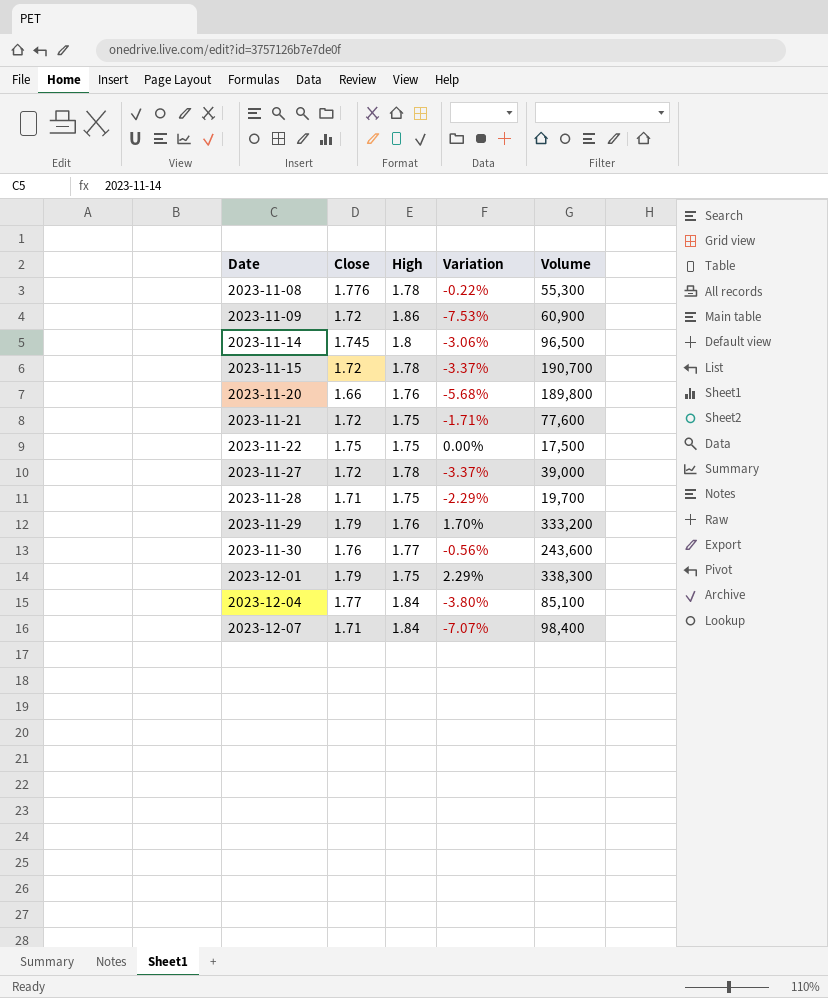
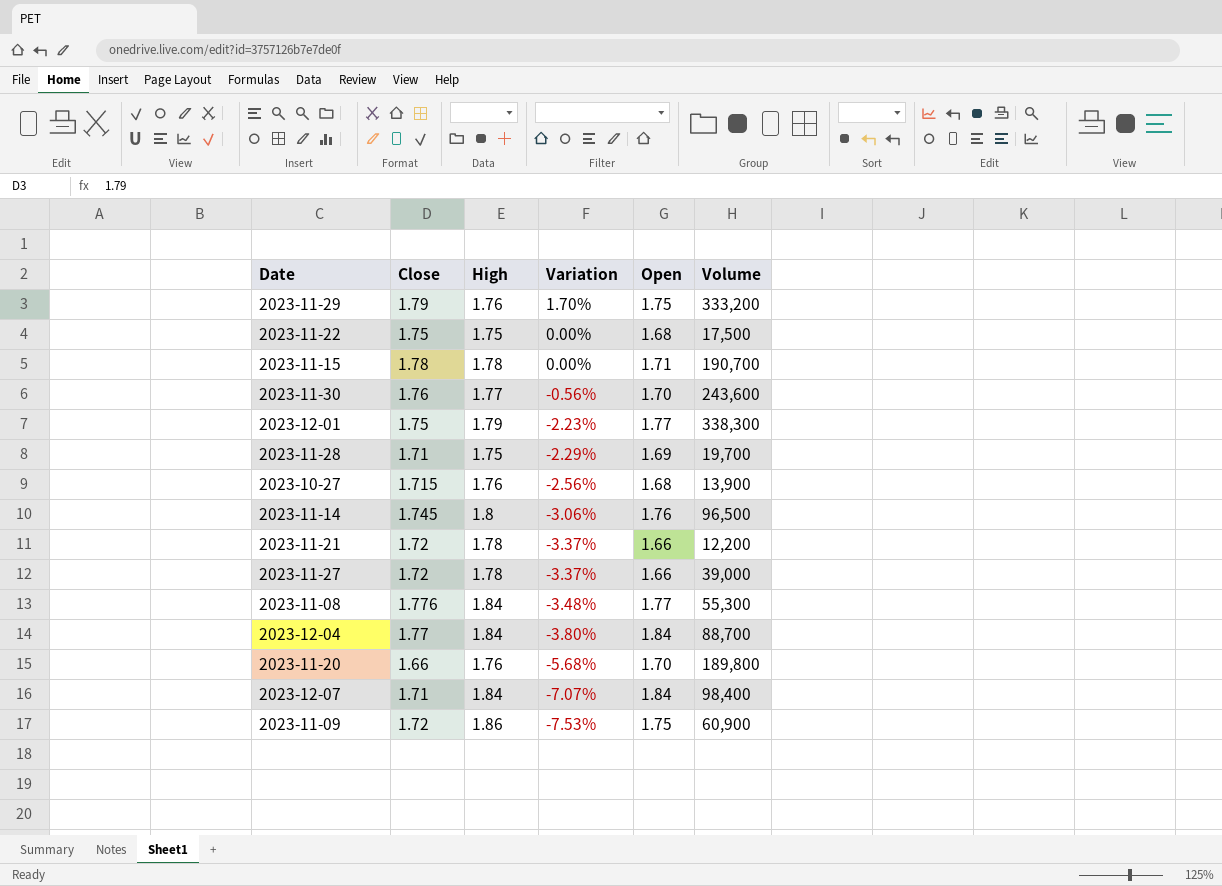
row order: Date ascending -> Variation descending
column Open | position: none -> 5
2023-11-15 | Close: 1.72 -> 1.78
2023-11-15 | Variation: -3.37% -> 0.00%
2023-12-01 | Close: 1.79 -> 1.75
2023-12-01 | High: 1.75 -> 1.79
2023-12-01 | Variation: 2.29% -> -2.23%
row 2023-10-27: none -> 1.715 | 1.76 | -2.56% | 1.68 | 13,900
2023-11-21 | High: 1.75 -> 1.78
2023-11-21 | Variation: -1.71% -> -3.37%
2023-11-21 | Volume: 77,600 -> 12,200
2023-11-08 | High: 1.78 -> 1.84
2023-11-08 | Variation: -0.22% -> -3.48%
2023-12-04 | Volume: 85,100 -> 88,700

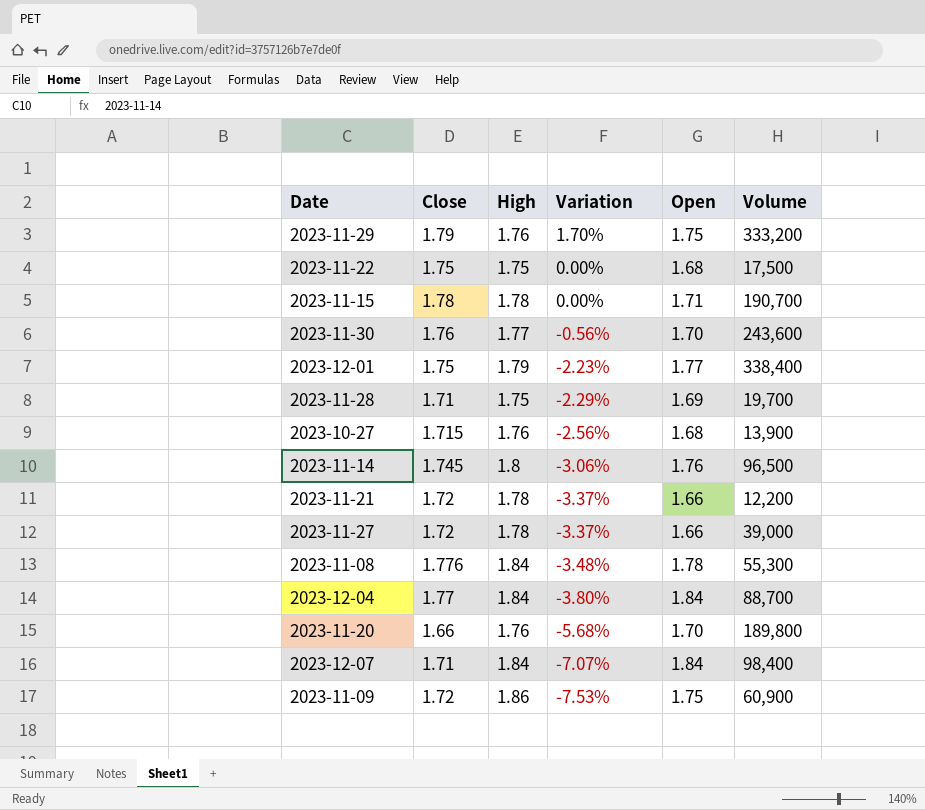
2023-12-01 | Volume: 338,300 -> 338,400
2023-11-08 | Open: 1.77 -> 1.78

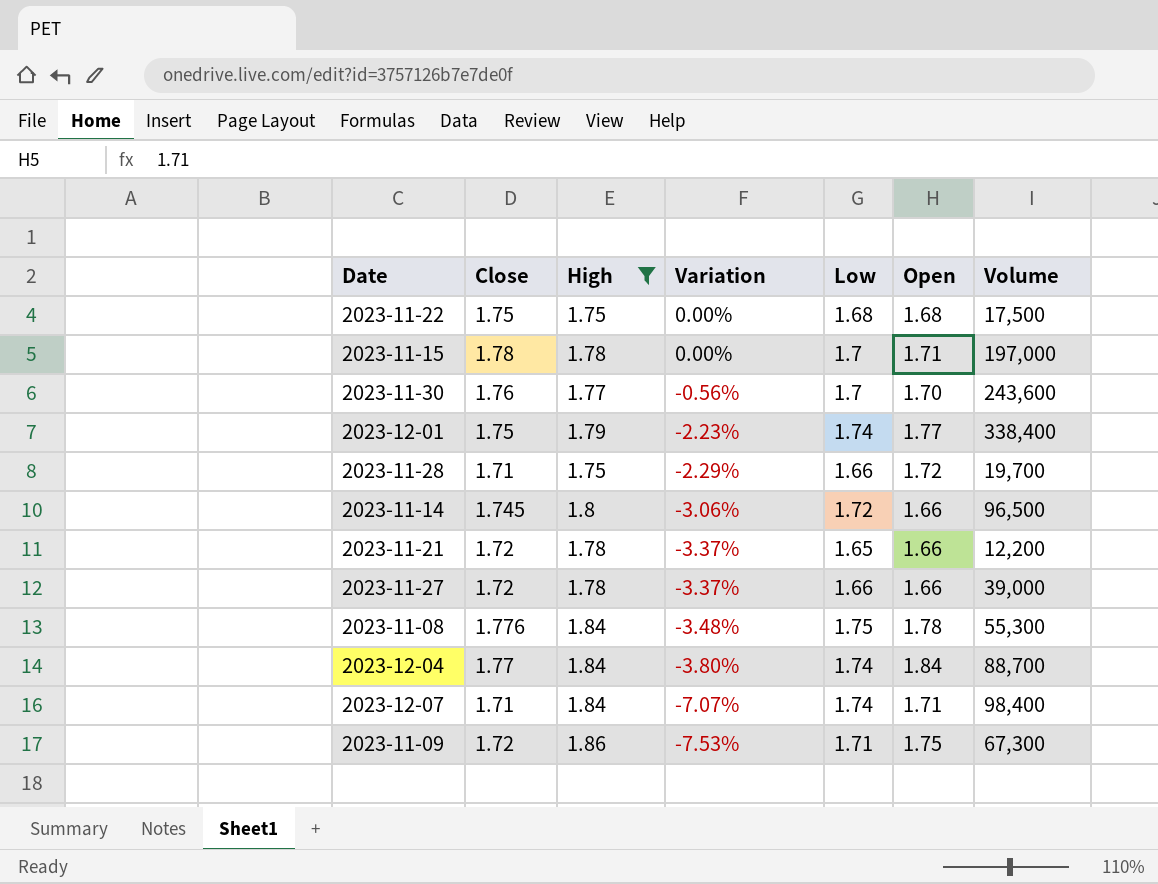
filter: none -> High != 1.76
column Low | position: none -> 5
2023-11-15 | Volume: 190,700 -> 197,000
2023-11-28 | Open: 1.69 -> 1.72
2023-11-14 | Open: 1.76 -> 1.66
2023-12-07 | Open: 1.84 -> 1.71
2023-11-09 | Volume: 60,900 -> 67,300

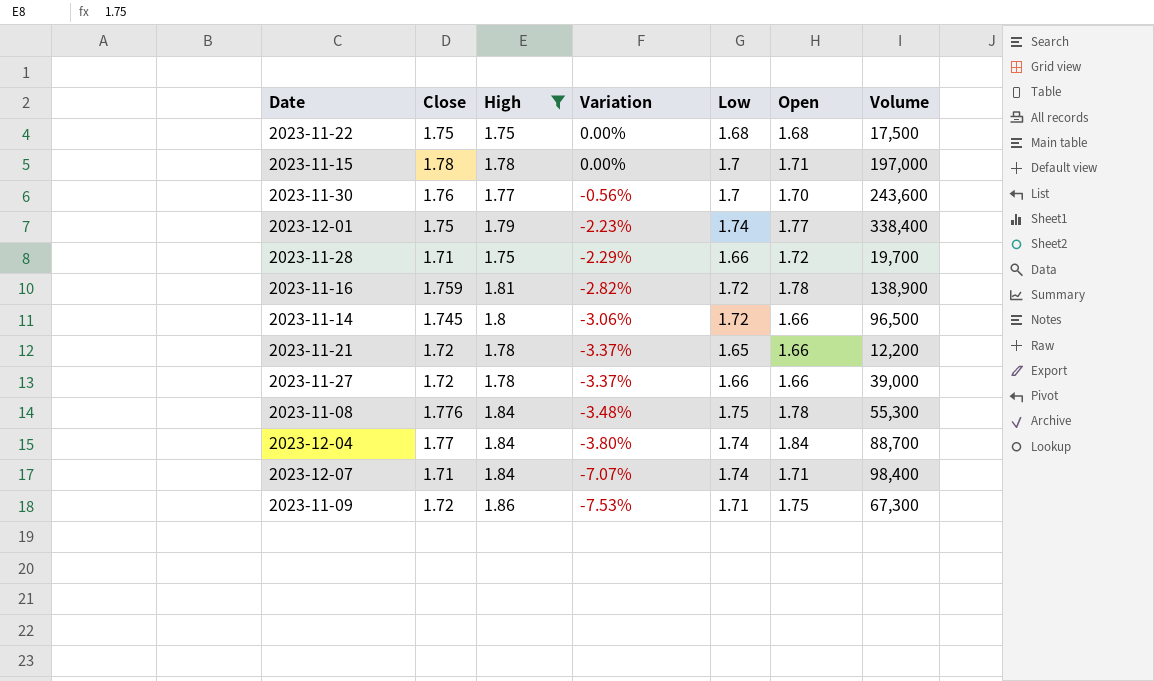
row 2023-11-16: none -> 1.759 | 1.81 | -2.82% | 1.72 | 1.78 | 138,900

